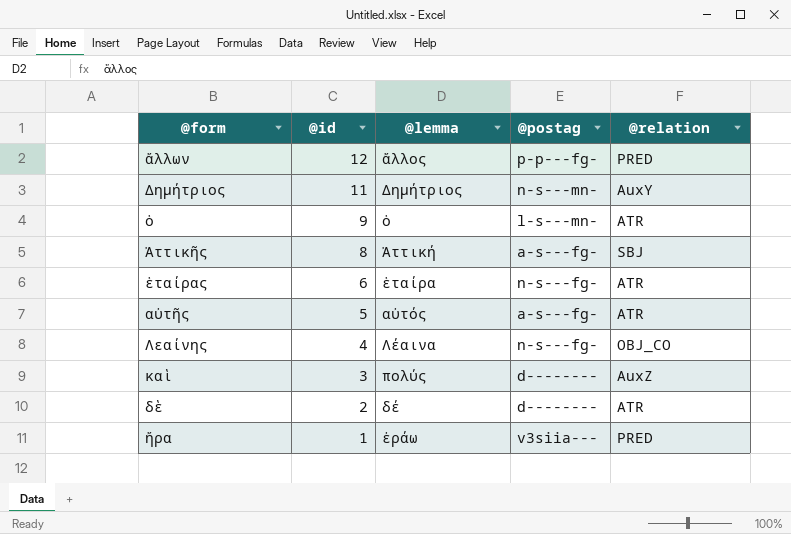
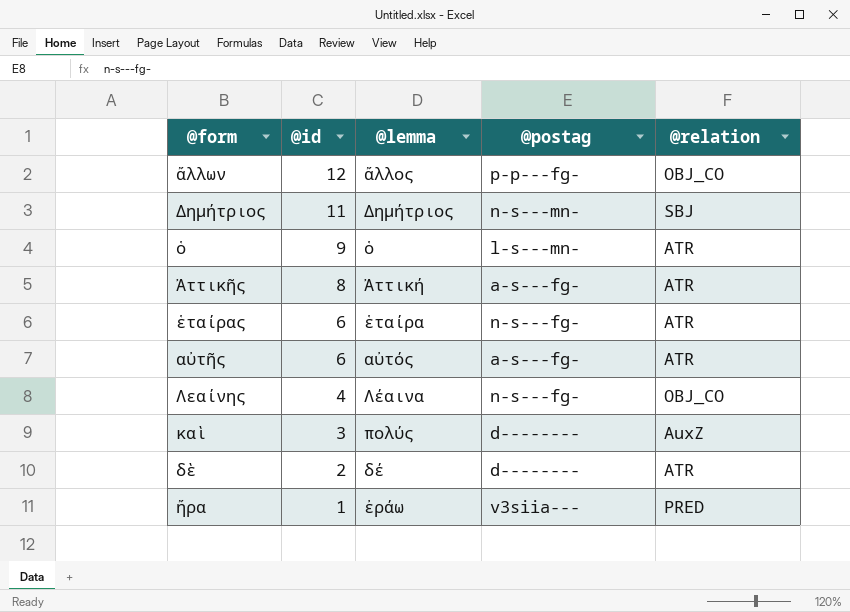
ἄλλων | @relation: PRED -> OBJ_CO
Δημήτριος | @relation: AuxY -> SBJ
Ἀττικῆς | @relation: SBJ -> ATR
αὐτῆς | @id: 5 -> 6

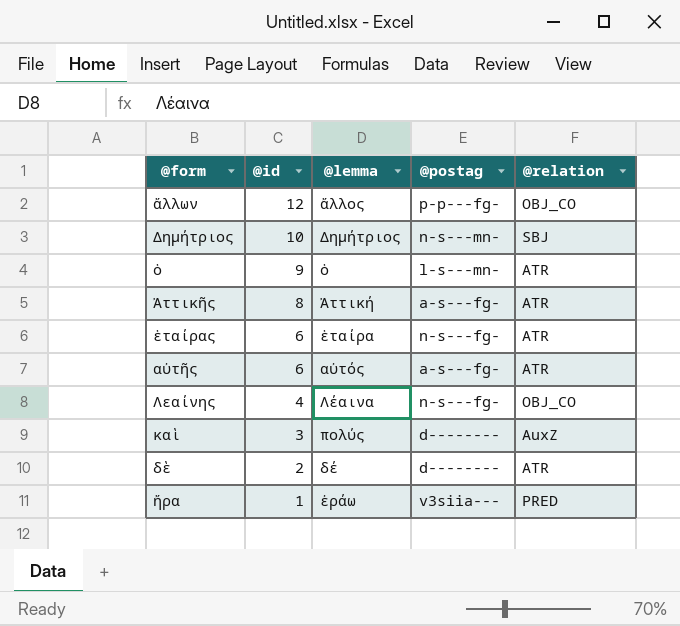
Δημήτριος | @id: 11 -> 10

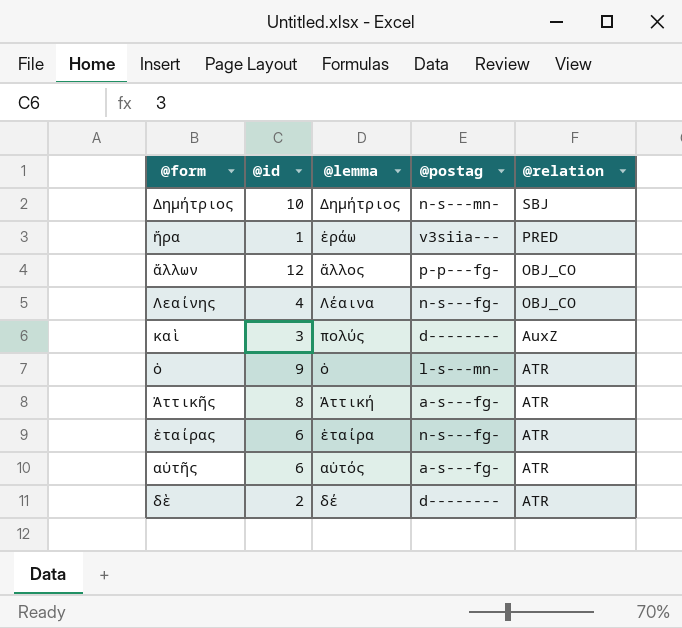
row order: @id descending -> @relation descending

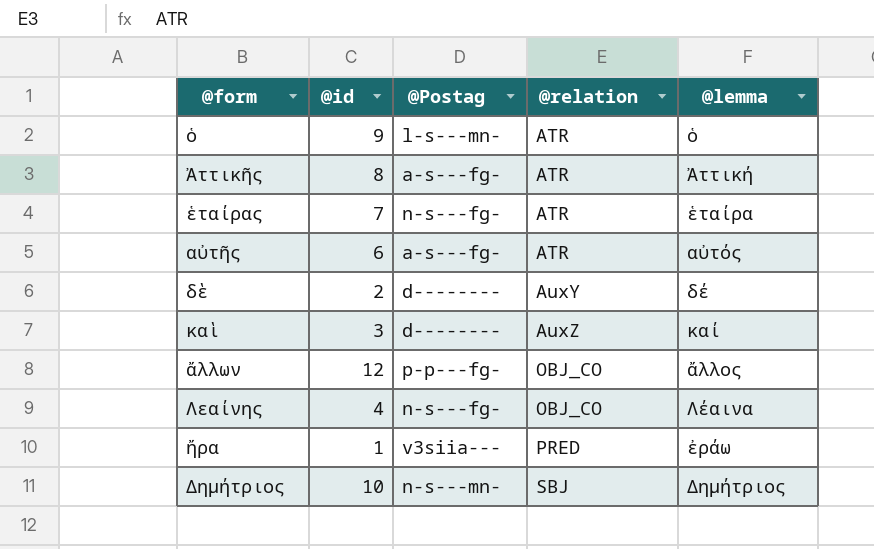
row order: @relation descending -> @relation ascending
column name: @postag -> @Postag
column @lemma | position: 3 -> 5
ἑταίρας | @id: 6 -> 7
δὲ | @relation: ATR -> AuxY
καὶ | @lemma: πολύς -> καί

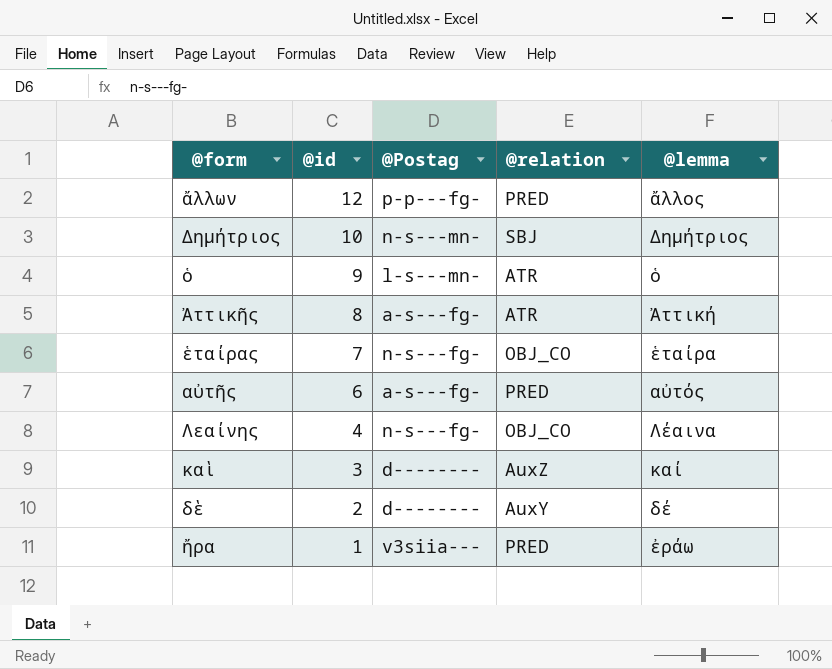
row order: @relation ascending -> @id descending
ἄλλων | @relation: OBJ_CO -> PRED
ἑταίρας | @relation: ATR -> OBJ_CO
αὐτῆς | @relation: ATR -> PRED

